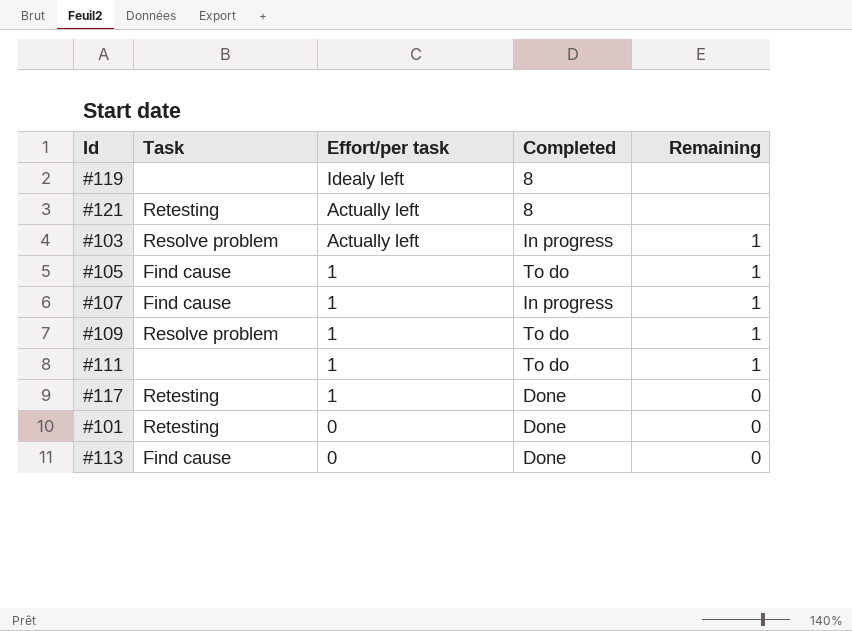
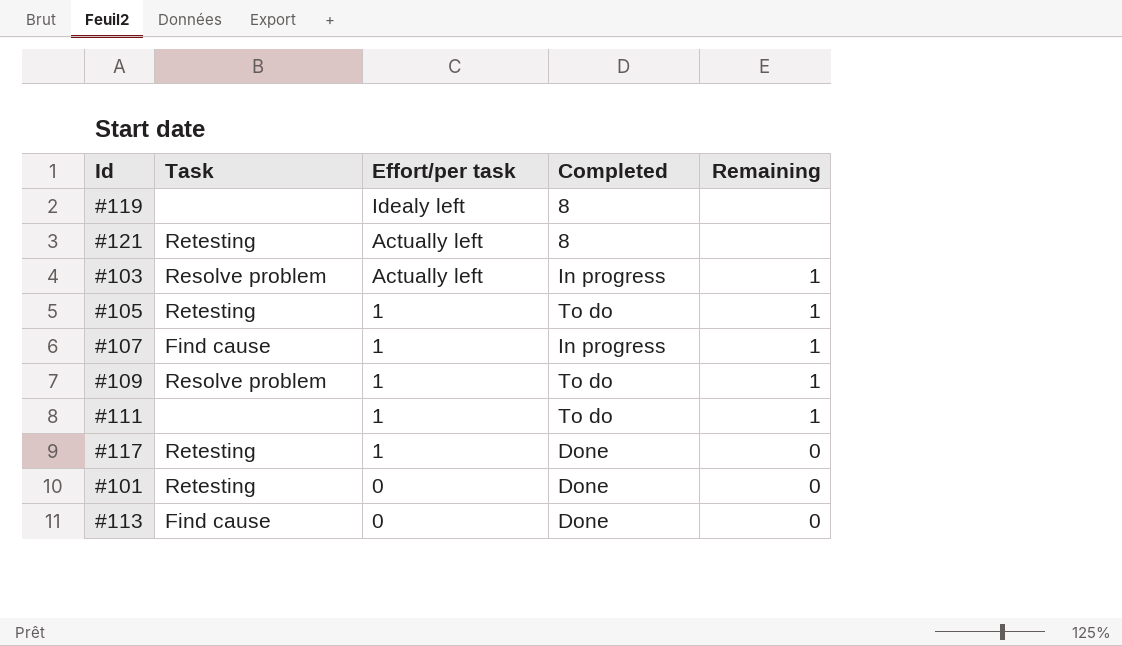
#105 | Task: Find cause -> Retesting

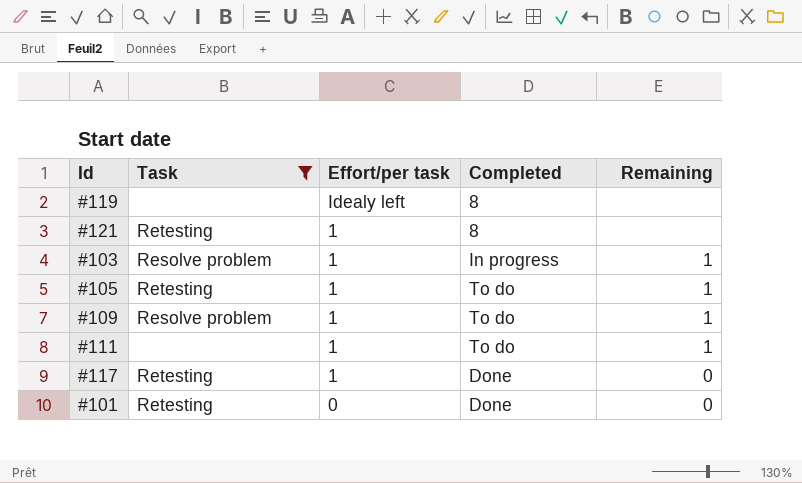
filter: none -> Task != Find cause
#121 | Effort/per task: Actually left -> 1
#103 | Effort/per task: Actually left -> 1

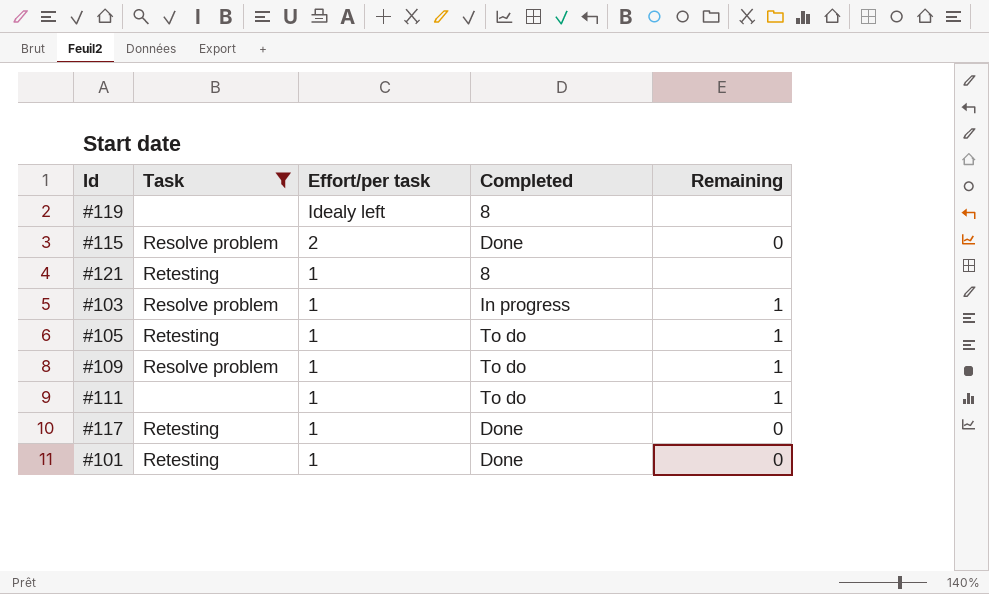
row #115: none -> Resolve problem | 2 | Done | 0
#101 | Effort/per task: 0 -> 1

